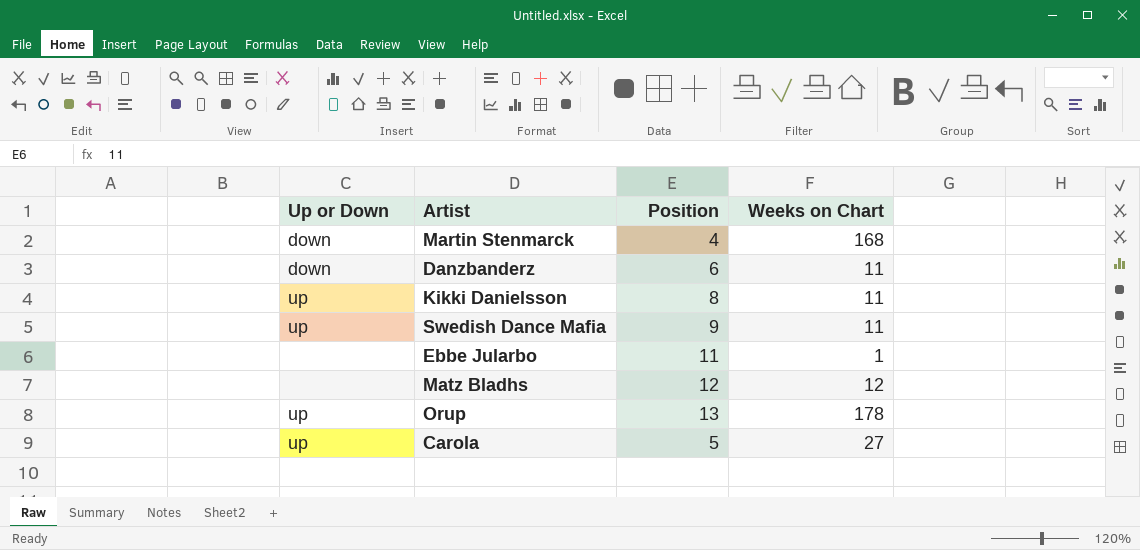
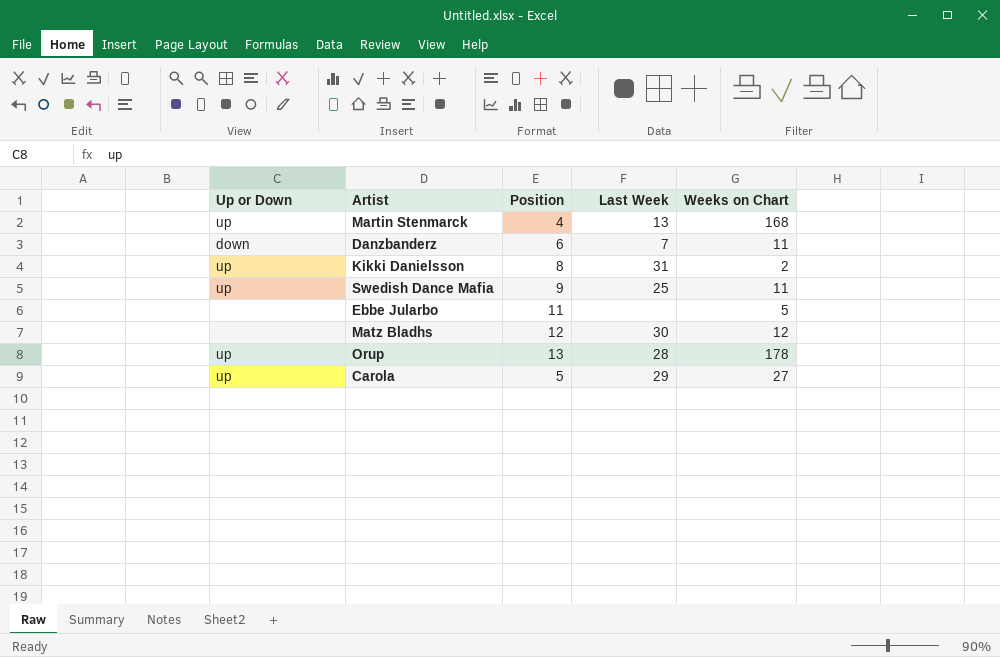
column Last Week | position: none -> 4
Martin Stenmarck | Up or Down: down -> up
Kikki Danielsson | Weeks on Chart: 11 -> 2
Ebbe Jularbo | Weeks on Chart: 1 -> 5

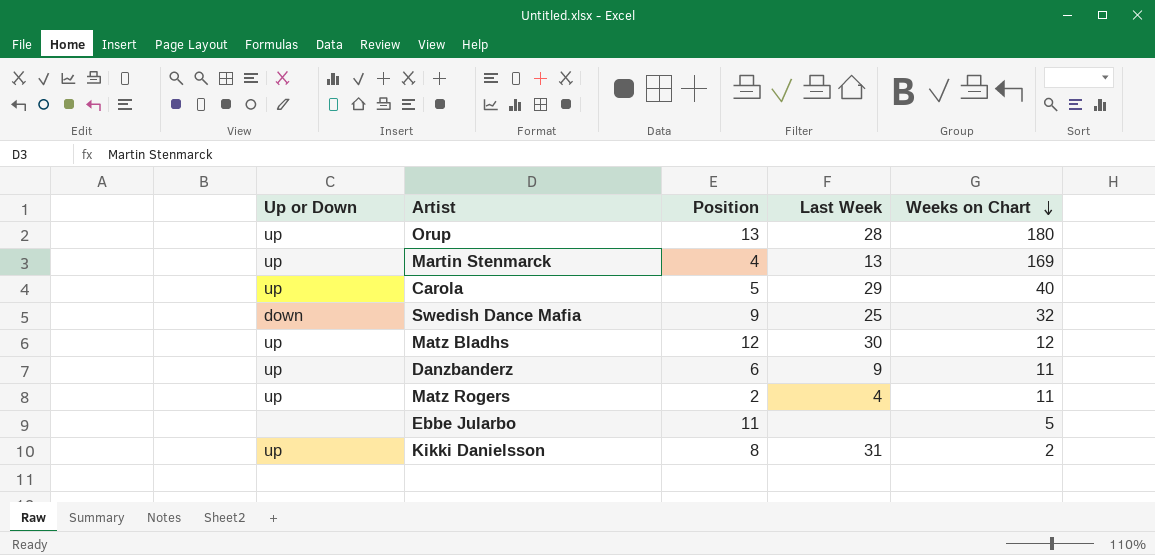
row order: none -> Weeks on Chart descending
Orup | Weeks on Chart: 178 -> 180
Martin Stenmarck | Weeks on Chart: 168 -> 169
Carola | Weeks on Chart: 27 -> 40
Swedish Dance Mafia | Up or Down: up -> down
Swedish Dance Mafia | Weeks on Chart: 11 -> 32
Matz Bladhs | Up or Down: none -> up
Danzbanderz | Up or Down: down -> up
Danzbanderz | Last Week: 7 -> 9
row Matz Rogers: none -> up | 2 | 4 | 11

